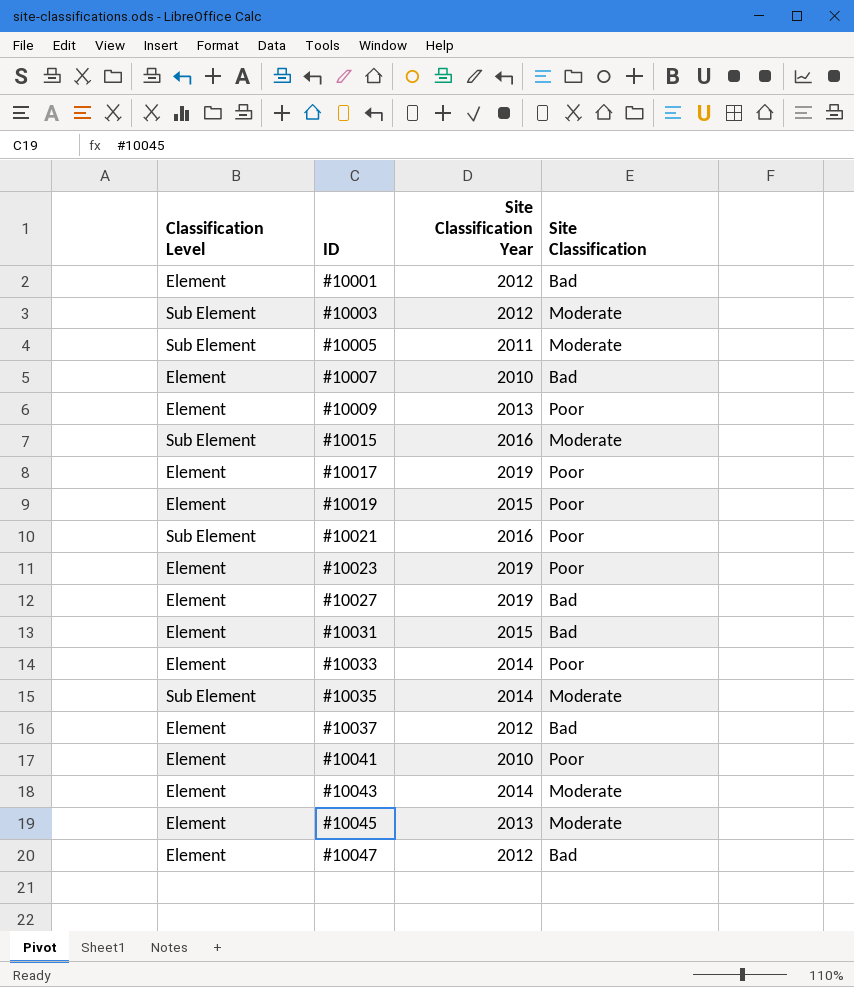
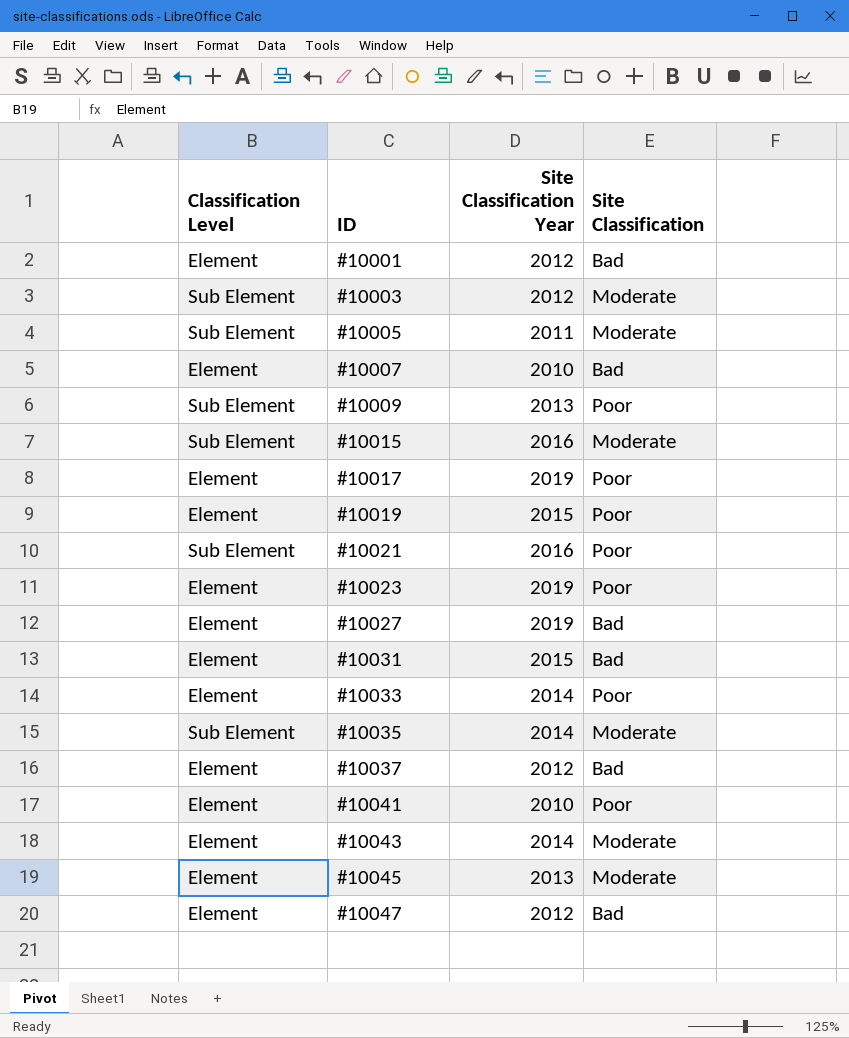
#10009 | Classification Level: Element -> Sub Element

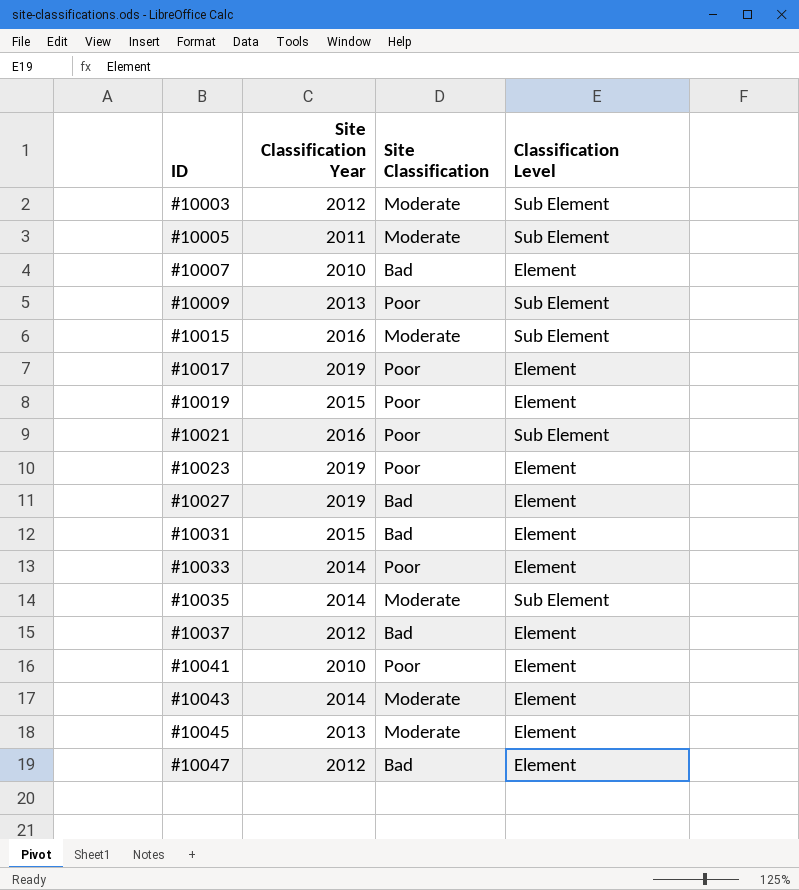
column Classification Level | position: 1 -> 4
row #10001: Element | 2012 | Bad -> none

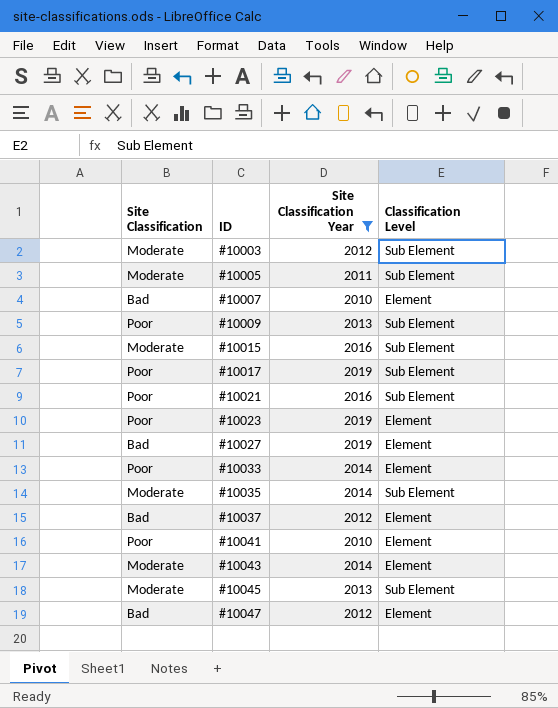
filter: none -> Site Classification Year != 2015
column Site Classification | position: 3 -> 1
#10017 | Classification Level: Element -> Sub Element
#10045 | Classification Level: Element -> Sub Element

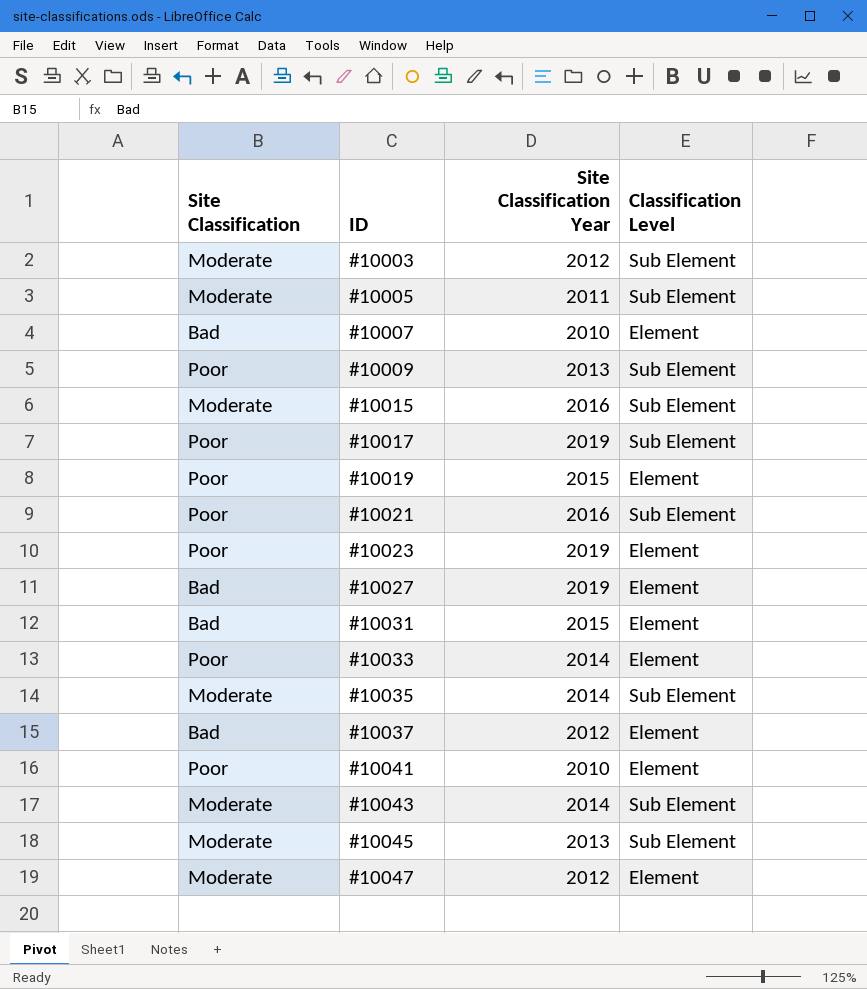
filter: Site Classification Year != 2015 -> none
#10043 | Classification Level: Element -> Sub Element
#10047 | Site Classification: Bad -> Moderate

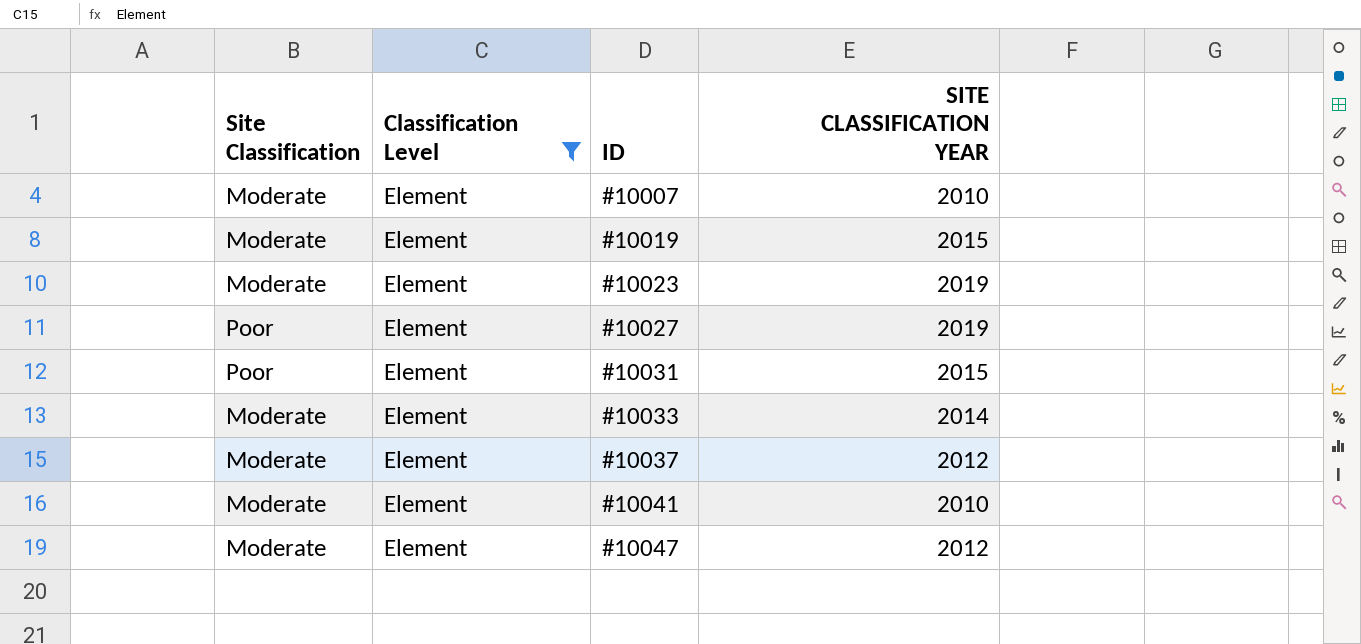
filter: none -> Classification Level = Element
column Classification Level | position: 4 -> 2
column name: Site Classification Year -> SITE CLASSIFICATION YEAR
#10007 | Site Classification: Bad -> Moderate
#10019 | Site Classification: Poor -> Moderate
#10023 | Site Classification: Poor -> Moderate
#10027 | Site Classification: Bad -> Poor
#10031 | Site Classification: Bad -> Poor
#10033 | Site Classification: Poor -> Moderate
#10037 | Site Classification: Bad -> Moderate
#10041 | Site Classification: Poor -> Moderate

